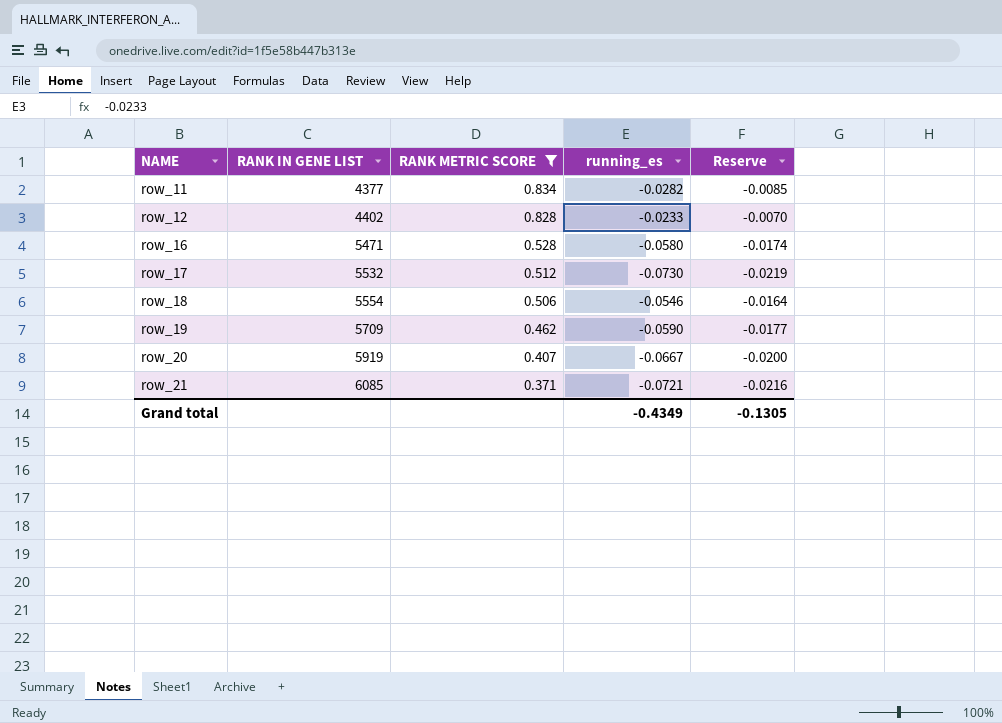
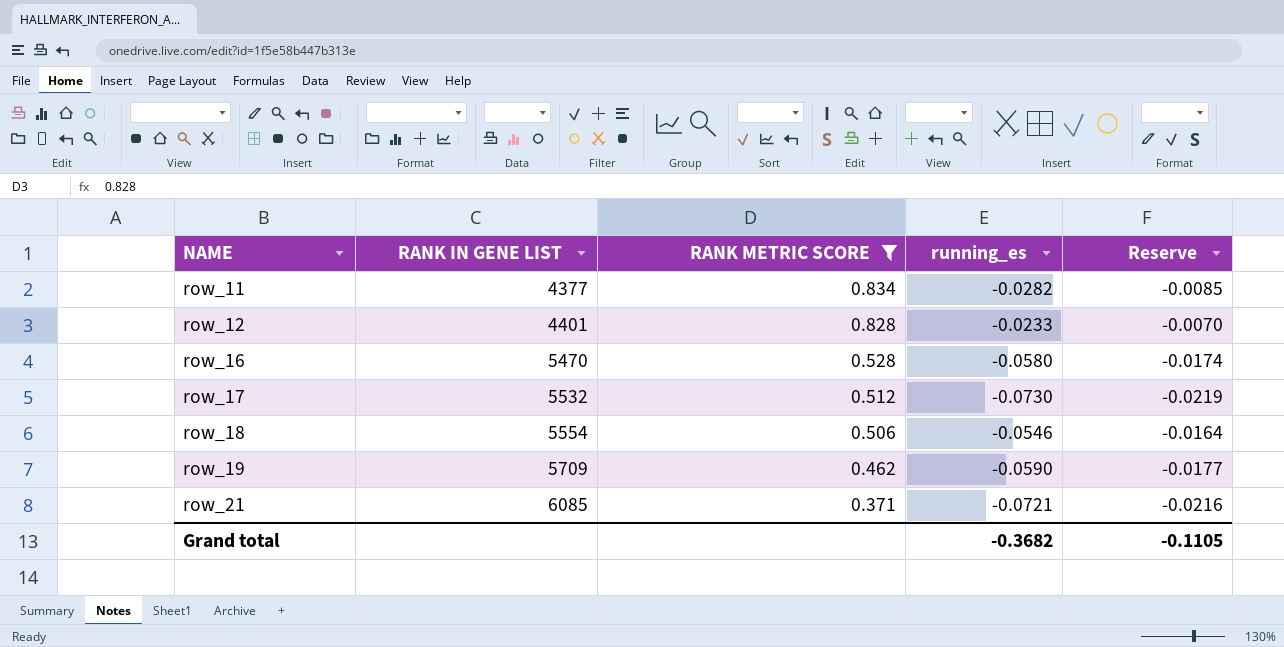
row row_20: 5919 | 0.407 | -0.0667 | -0.0200 -> none
row_12 | RANK IN GENE LIST: 4402 -> 4401
row_16 | RANK IN GENE LIST: 5471 -> 5470
Grand total | running_es: -0.4349 -> -0.3682
Grand total | Reserve: -0.1305 -> -0.1105

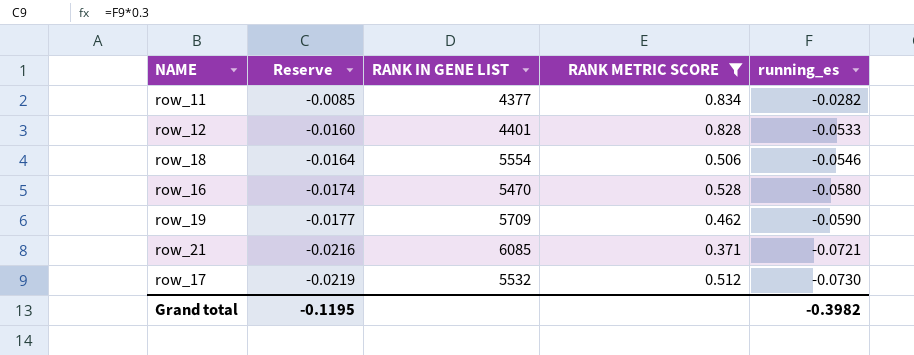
row order: NAME ascending -> Reserve descending
column Reserve | position: 5 -> 2
row_12 | Reserve: -0.0070 -> -0.0160
row_12 | running_es: -0.0233 -> -0.0533
Grand total | Reserve: -0.1105 -> -0.1195
Grand total | running_es: -0.3682 -> -0.3982

